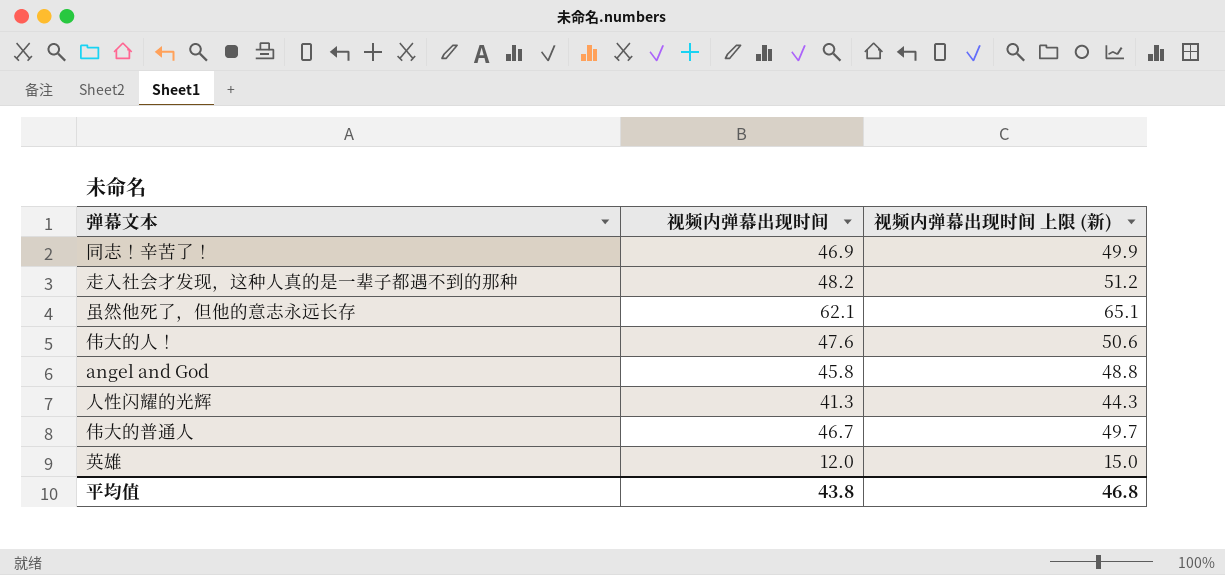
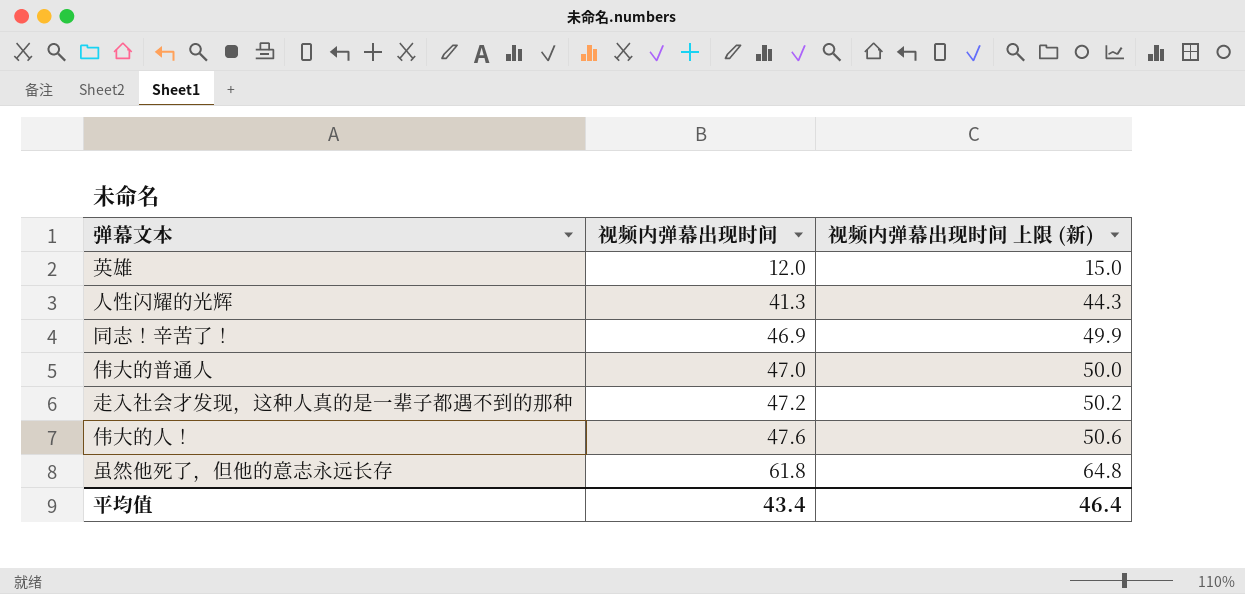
row order: none -> 视频内弹幕出现时间 ascending
row angel and God: 45.8 | 48.8 -> none
伟大的普通人 | 视频内弹幕出现时间: 46.7 -> 47.0
伟大的普通人 | 视频内弹幕出现时间 上限 (新): 49.7 -> 50.0
走入社会才发现，这种人真的是一辈子都遇不到的那种 | 视频内弹幕出现时间: 48.2 -> 47.2
走入社会才发现，这种人真的是一辈子都遇不到的那种 | 视频内弹幕出现时间 上限 (新): 51.2 -> 50.2
虽然他死了，但他的意志永远长存 | 视频内弹幕出现时间: 62.1 -> 61.8
虽然他死了，但他的意志永远长存 | 视频内弹幕出现时间 上限 (新): 65.1 -> 64.8
平均值 | 视频内弹幕出现时间: 43.8 -> 43.4
平均值 | 视频内弹幕出现时间 上限 (新): 46.8 -> 46.4

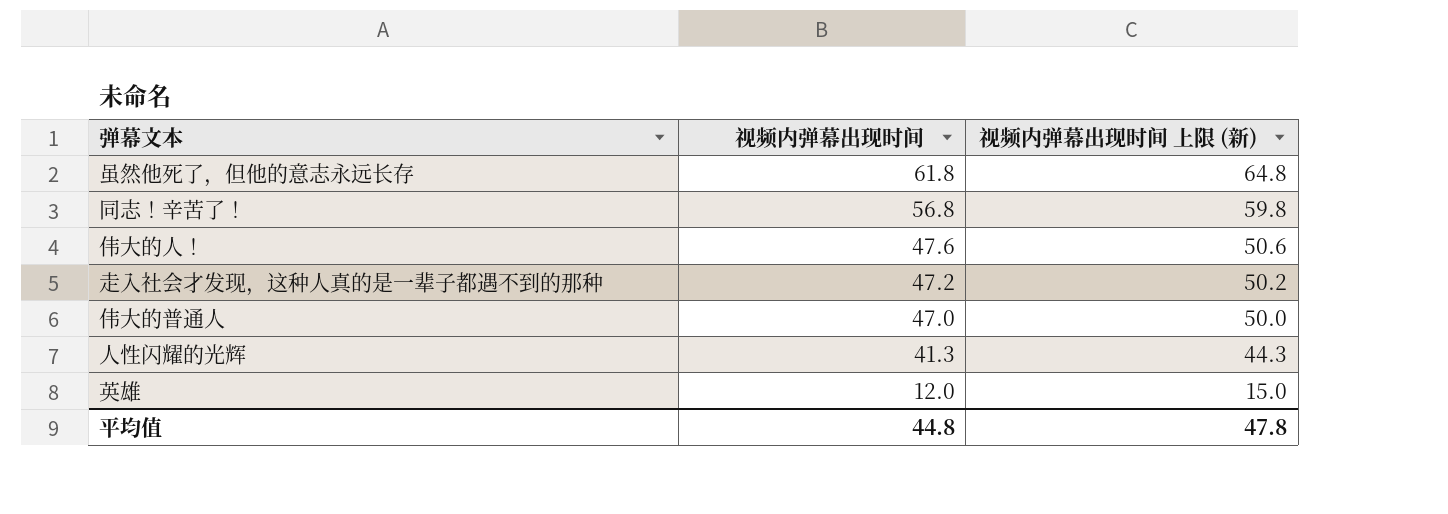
row order: 视频内弹幕出现时间 ascending -> 视频内弹幕出现时间 descending
同志！辛苦了！ | 视频内弹幕出现时间: 46.9 -> 56.8
同志！辛苦了！ | 视频内弹幕出现时间 上限 (新): 49.9 -> 59.8
平均值 | 视频内弹幕出现时间: 43.4 -> 44.8
平均值 | 视频内弹幕出现时间 上限 (新): 46.4 -> 47.8

